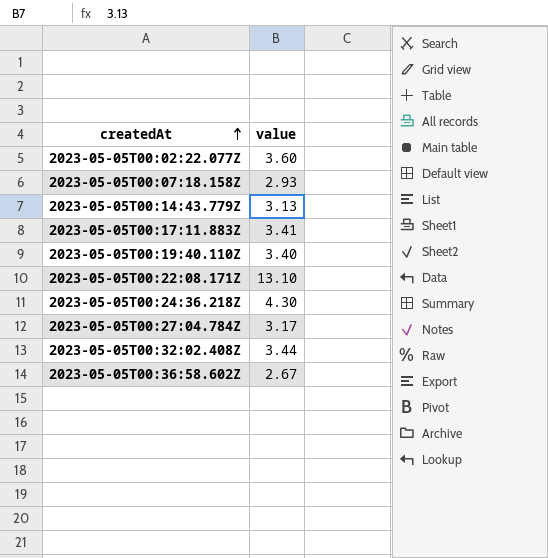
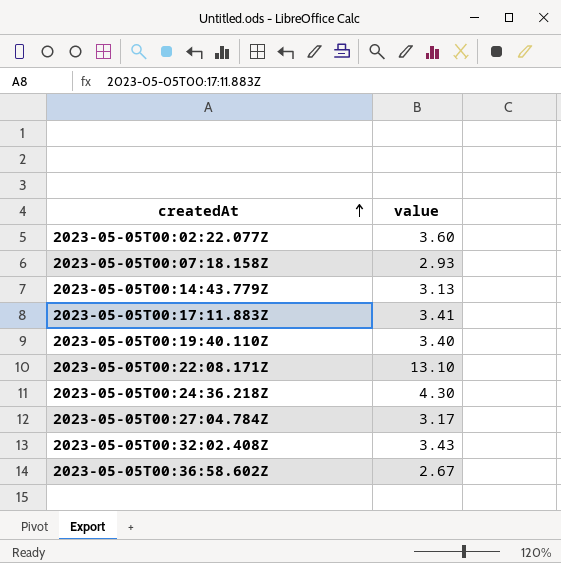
2023-05-05T00:32:02.408Z | value: 3.44 -> 3.43

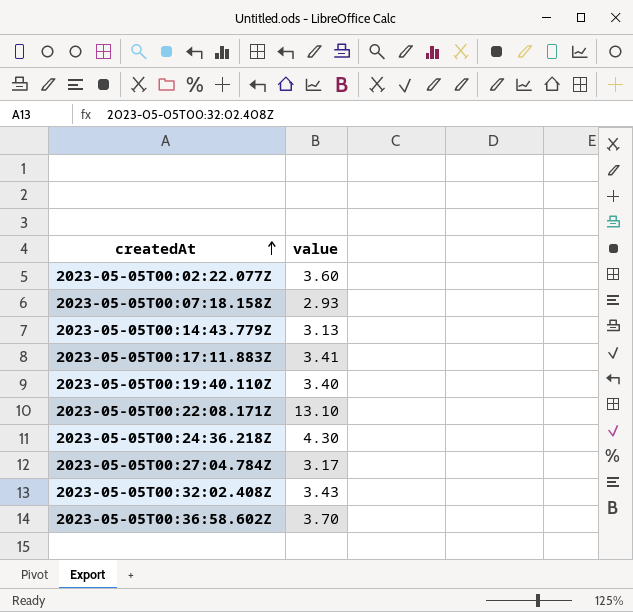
2023-05-05T00:36:58.602Z | value: 2.67 -> 3.70

